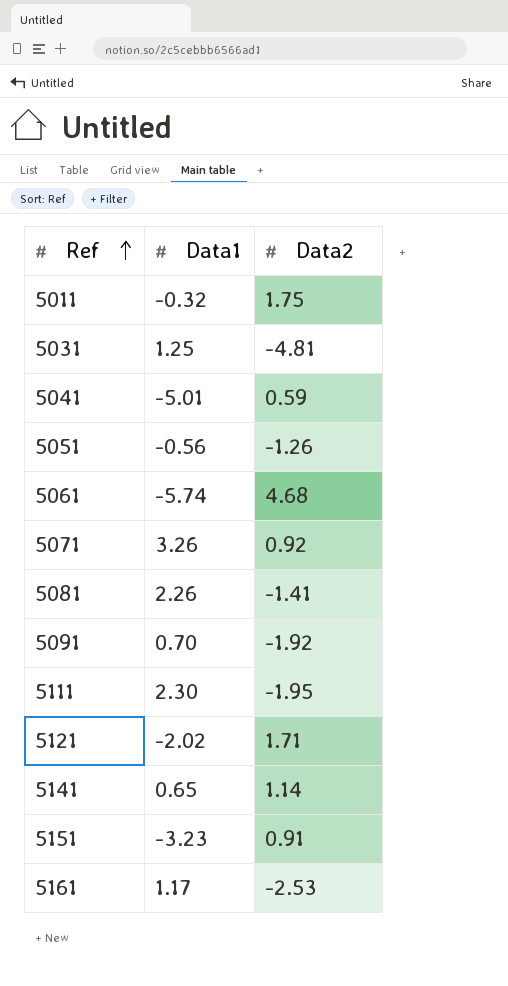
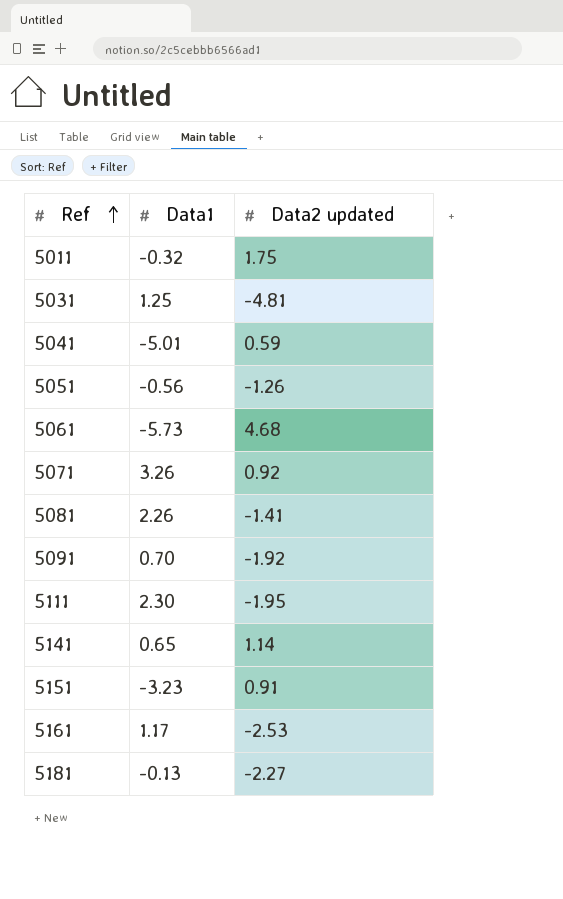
column name: Data2 -> Data2 updated
row 5121: -2.02 | 1.71 -> none
5061 | Data1: -5.74 -> -5.73
row 5181: none -> -0.13 | -2.27

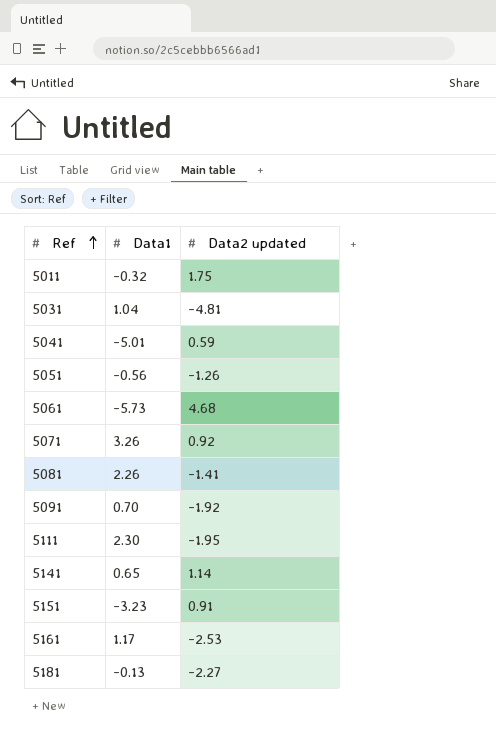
5031 | Data1: 1.25 -> 1.04

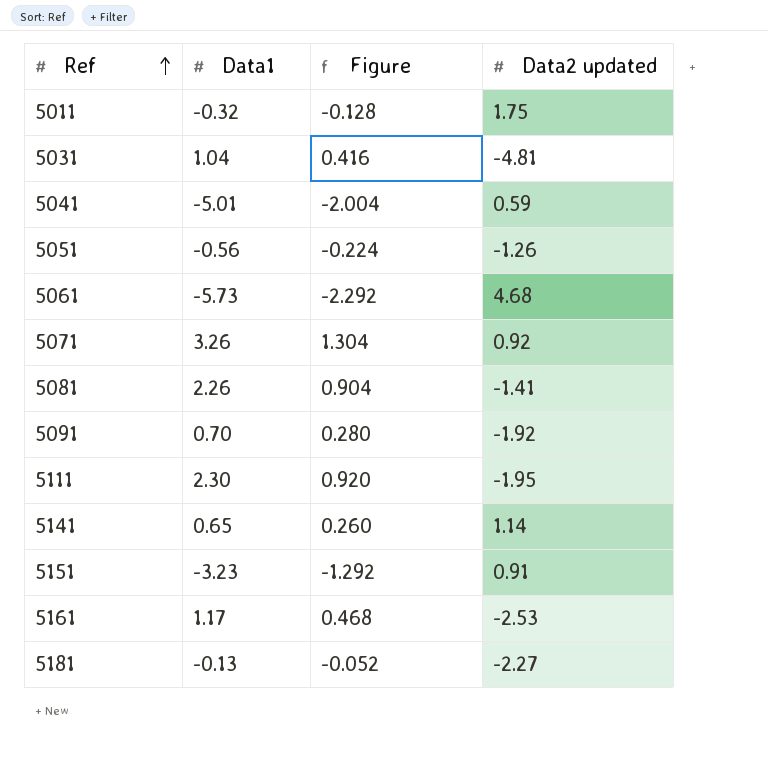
column Figure | formula: none -> [Data1] * 0.4

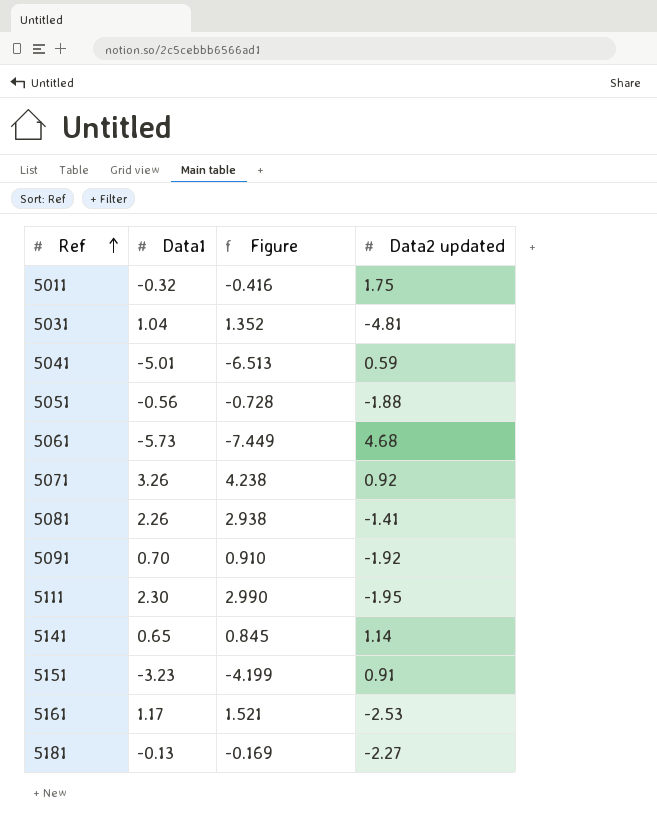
column Figure | formula: [Data1] * 0.4 -> [Data1] * 1.3
5051 | Data2 updated: -1.26 -> -1.88

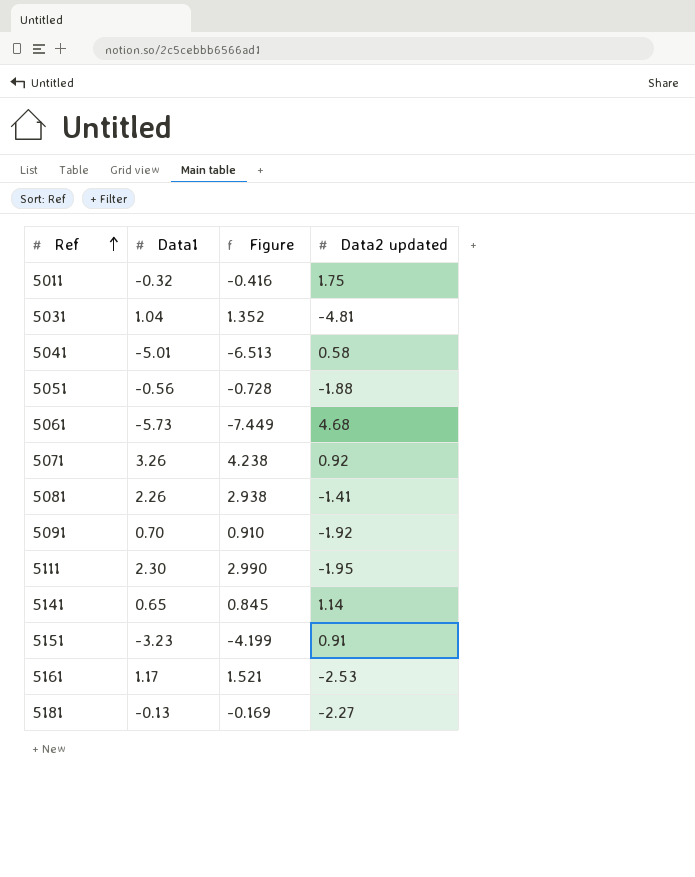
5041 | Data2 updated: 0.59 -> 0.58

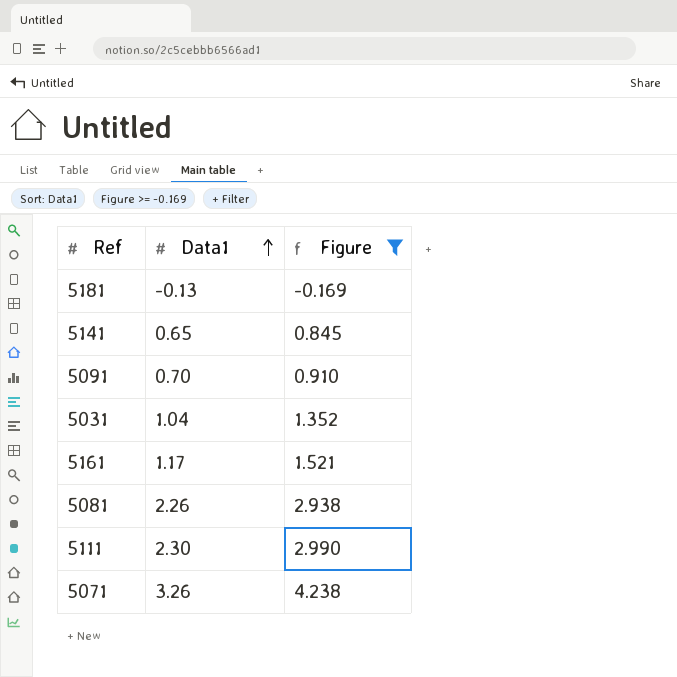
filter: none -> Figure >= -0.169
row order: Ref ascending -> Data1 ascending
column Data2 updated | position: 4 -> none

